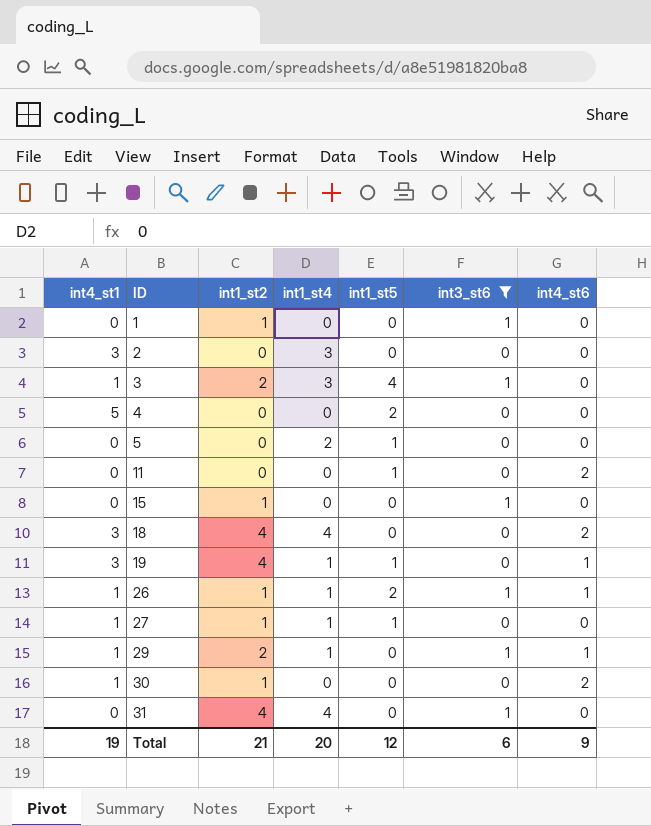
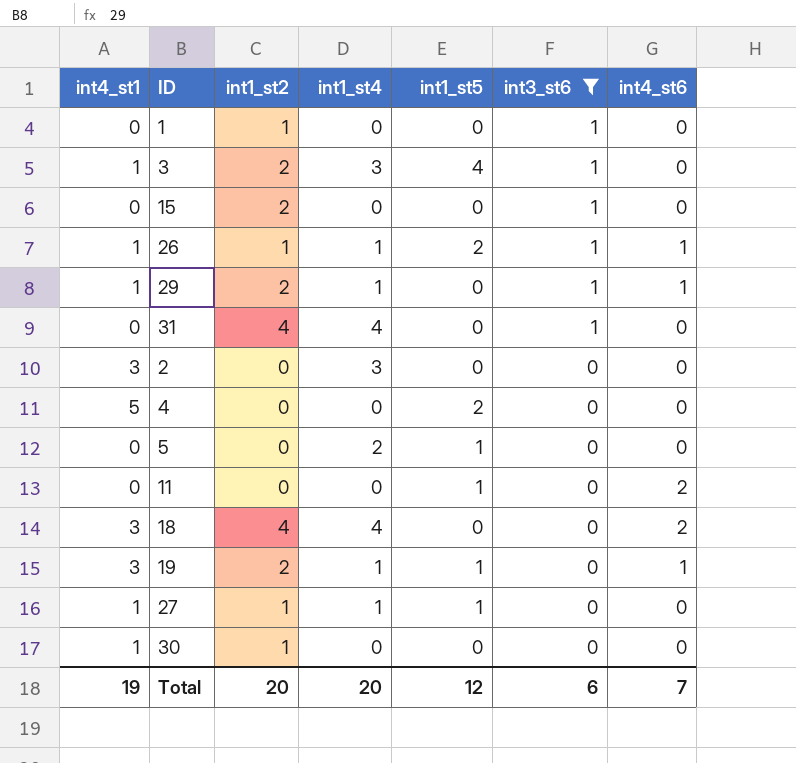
row order: ID ascending -> int3_st6 descending
15 | int1_st2: 1 -> 2
19 | int1_st2: 4 -> 2
30 | int4_st6: 2 -> 0
Total | int1_st2: 21 -> 20
Total | int4_st6: 9 -> 7

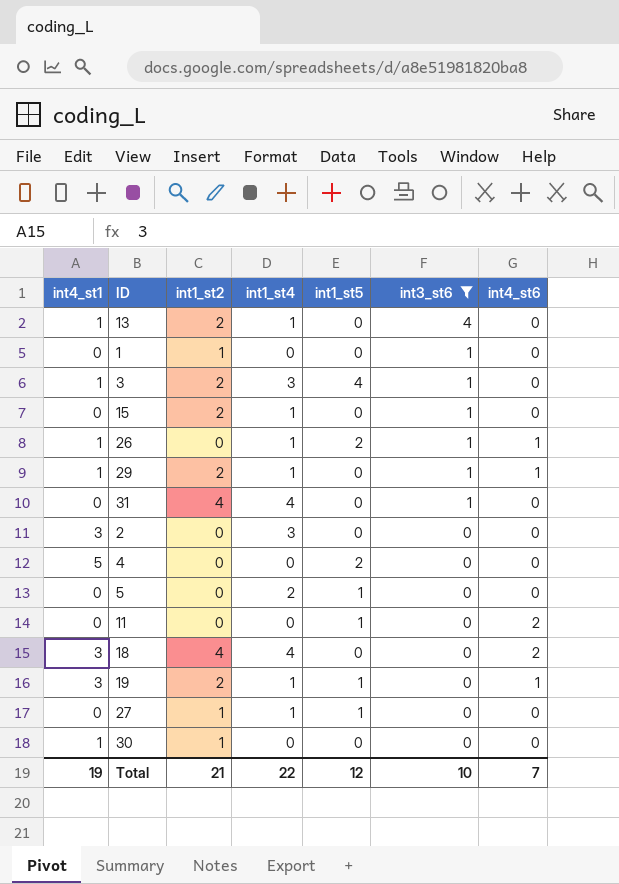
row 13: none -> 1 | 2 | 1 | 0 | 4 | 0
15 | int1_st4: 0 -> 1
26 | int1_st2: 1 -> 0
27 | int4_st1: 1 -> 0
Total | int1_st2: 20 -> 21
Total | int1_st4: 20 -> 22
Total | int3_st6: 6 -> 10

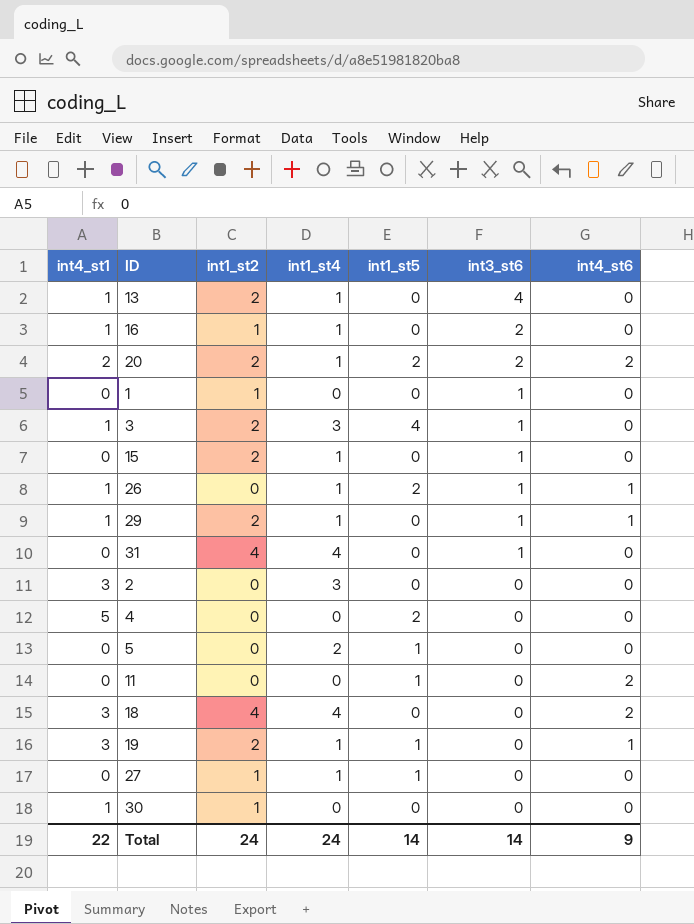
filter: int3_st6 != 2 -> none
Total | int4_st1: 19 -> 22
Total | int1_st2: 21 -> 24
Total | int1_st4: 22 -> 24
Total | int1_st5: 12 -> 14
Total | int3_st6: 10 -> 14
Total | int4_st6: 7 -> 9

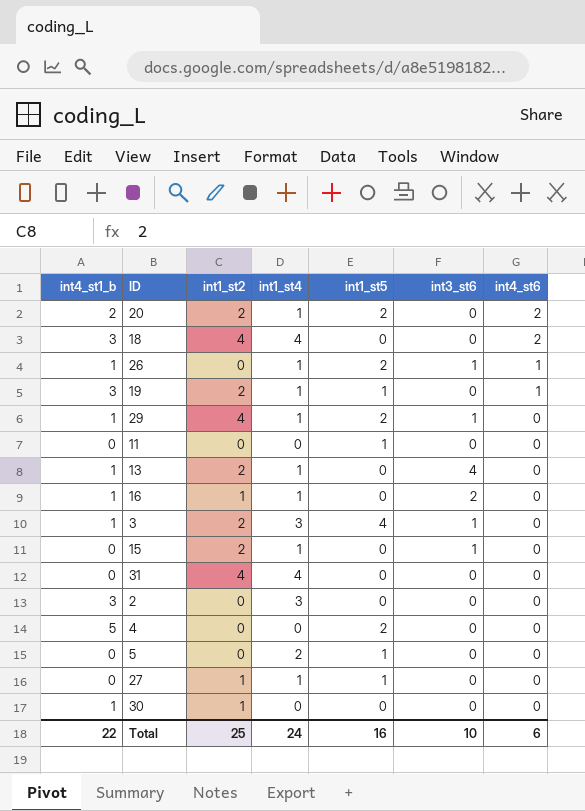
row order: int3_st6 descending -> int4_st6 descending
column name: int4_st1 -> int4_st1_b
row 1: 0 | 1 | 0 | 0 | 1 | 0 -> none
20 | int3_st6: 2 -> 0
29 | int1_st2: 2 -> 4
29 | int1_st5: 0 -> 2
29 | int4_st6: 1 -> 0
11 | int4_st6: 2 -> 0
31 | int3_st6: 1 -> 0
Total | int1_st2: 24 -> 25
Total | int1_st5: 14 -> 16
Total | int3_st6: 14 -> 10
Total | int4_st6: 9 -> 6

